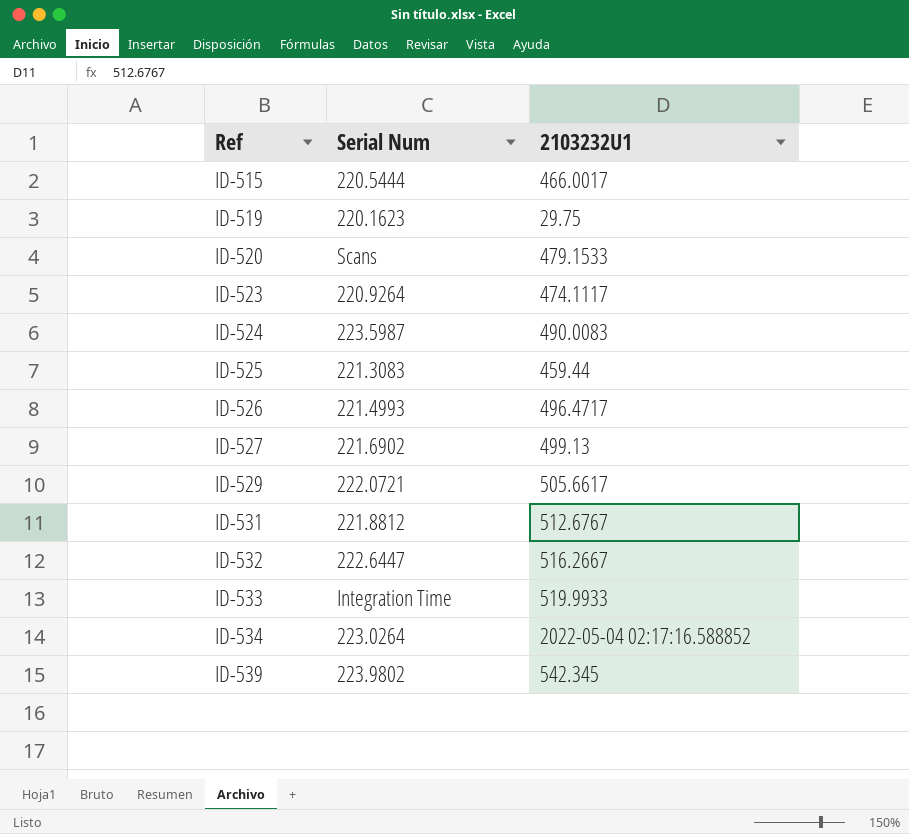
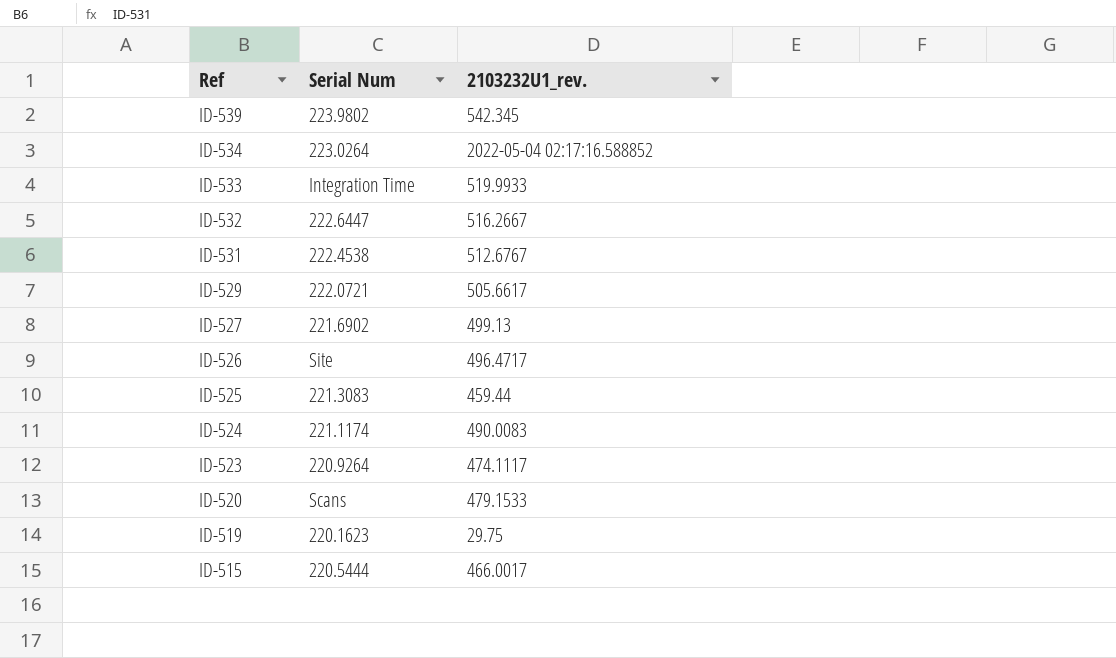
row order: Ref ascending -> Ref descending
column name: 2103232U1 -> 2103232U1_rev.
ID-531 | Serial Num: 221.8812 -> 222.4538
ID-526 | Serial Num: 221.4993 -> Site
ID-524 | Serial Num: 223.5987 -> 221.1174

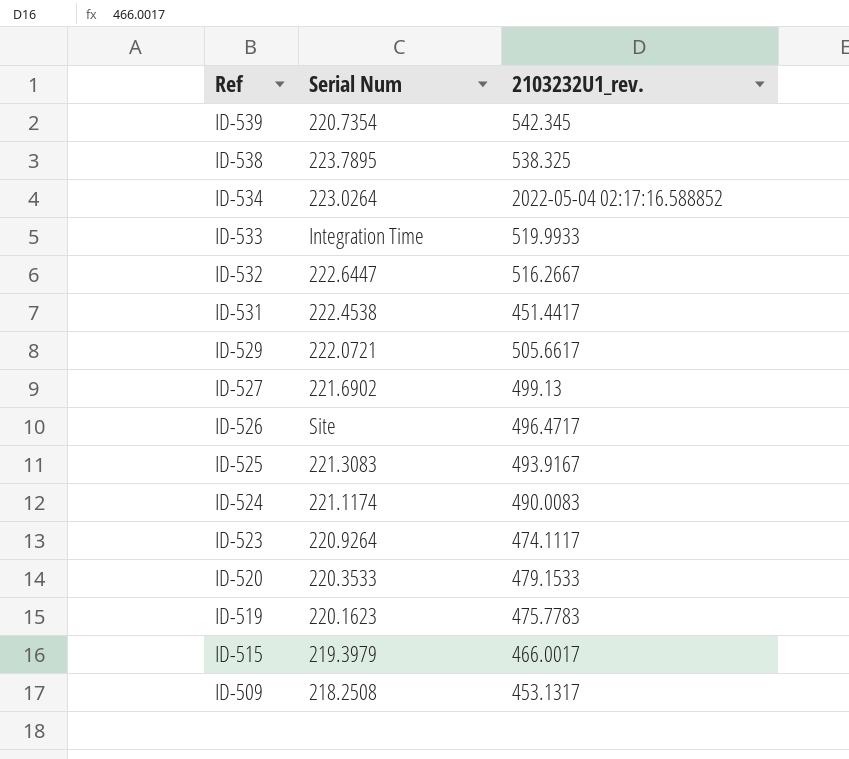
ID-539 | Serial Num: 223.9802 -> 220.7354
row ID-538: none -> 223.7895 | 538.325
ID-531 | 2103232U1_rev.: 512.6767 -> 451.4417
ID-525 | 2103232U1_rev.: 459.44 -> 493.9167
ID-520 | Serial Num: Scans -> 220.3533
ID-519 | 2103232U1_rev.: 29.75 -> 475.7783
ID-515 | Serial Num: 220.5444 -> 219.3979
row ID-509: none -> 218.2508 | 453.1317

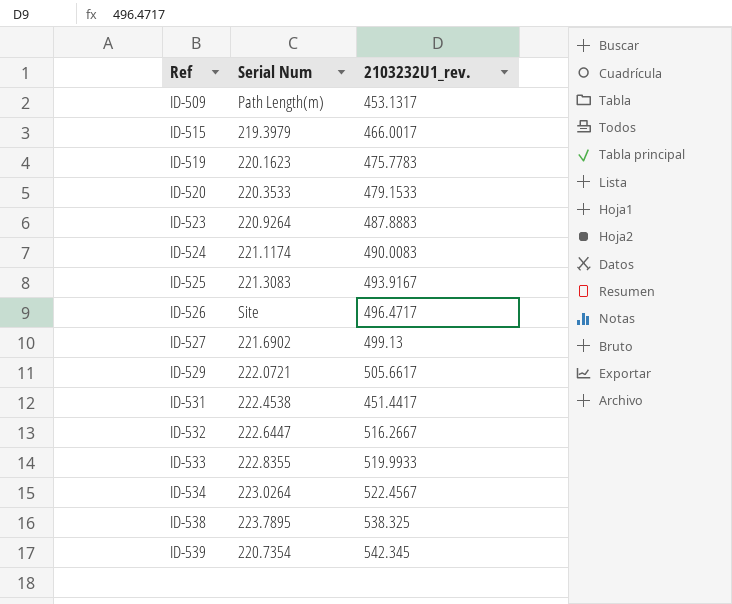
row order: Ref descending -> Ref ascending
ID-509 | Serial Num: 218.2508 -> Path Length(m)
ID-523 | 2103232U1_rev.: 474.1117 -> 487.8883
ID-533 | Serial Num: Integration Time -> 222.8355
ID-534 | 2103232U1_rev.: 2022-05-04 02:17:16.588852 -> 522.4567

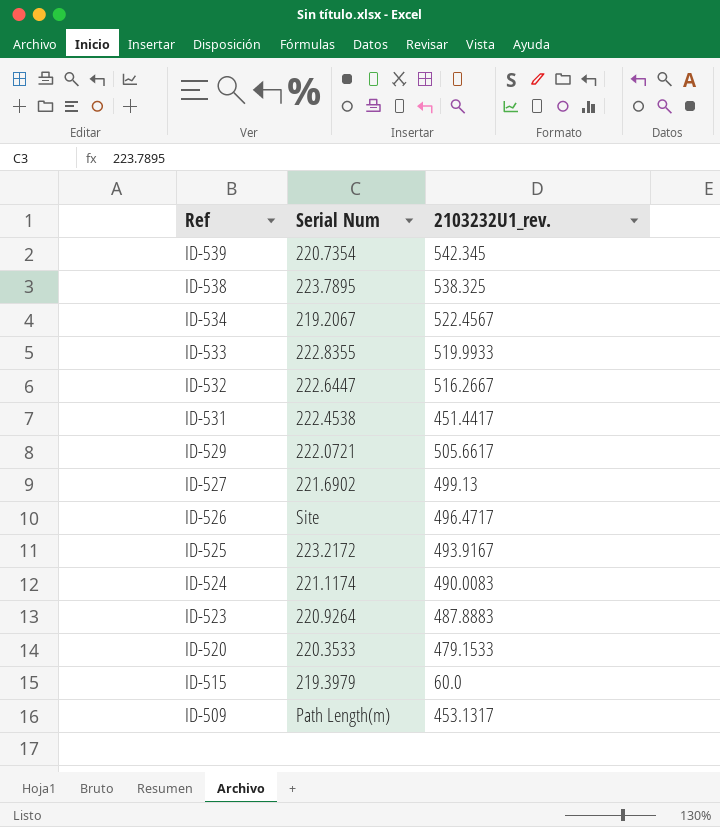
row order: Ref ascending -> Ref descending
row ID-519: 220.1623 | 475.7783 -> none
ID-534 | Serial Num: 223.0264 -> 219.2067
ID-525 | Serial Num: 221.3083 -> 223.2172
ID-515 | 2103232U1_rev.: 466.0017 -> 60.0

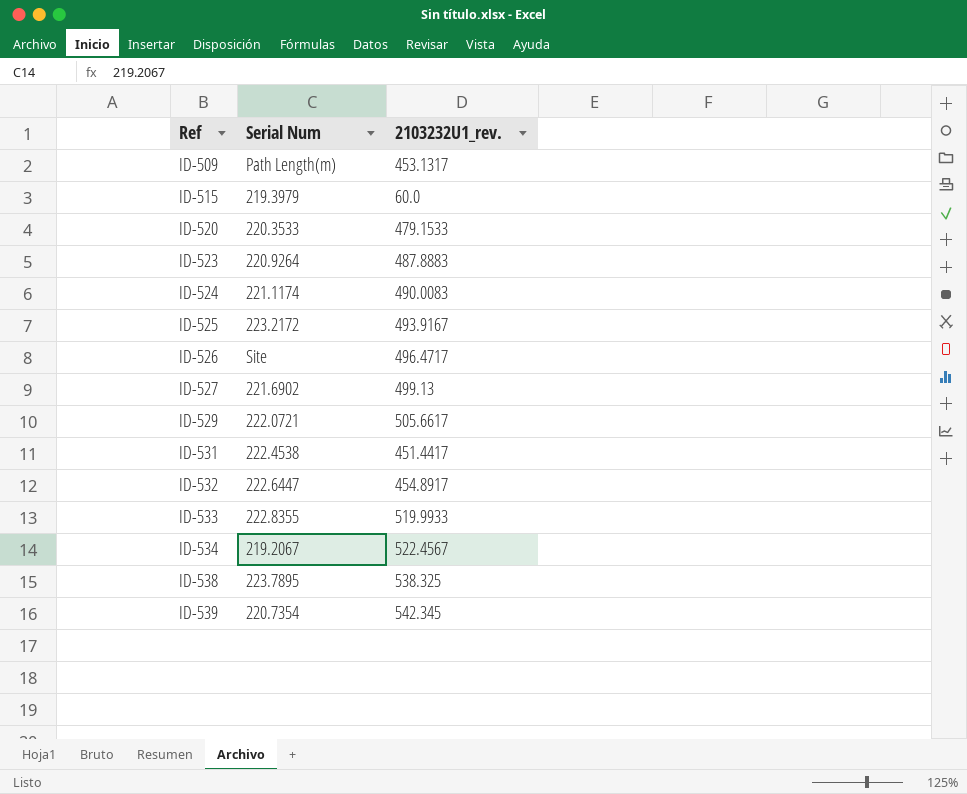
row order: Ref descending -> Ref ascending
ID-532 | 2103232U1_rev.: 516.2667 -> 454.8917

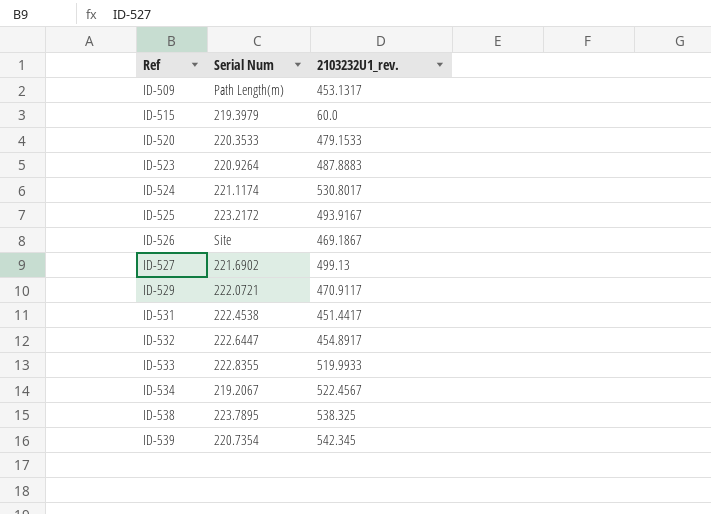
ID-524 | 2103232U1_rev.: 490.0083 -> 530.8017
ID-526 | 2103232U1_rev.: 496.4717 -> 469.1867
ID-529 | 2103232U1_rev.: 505.6617 -> 470.9117

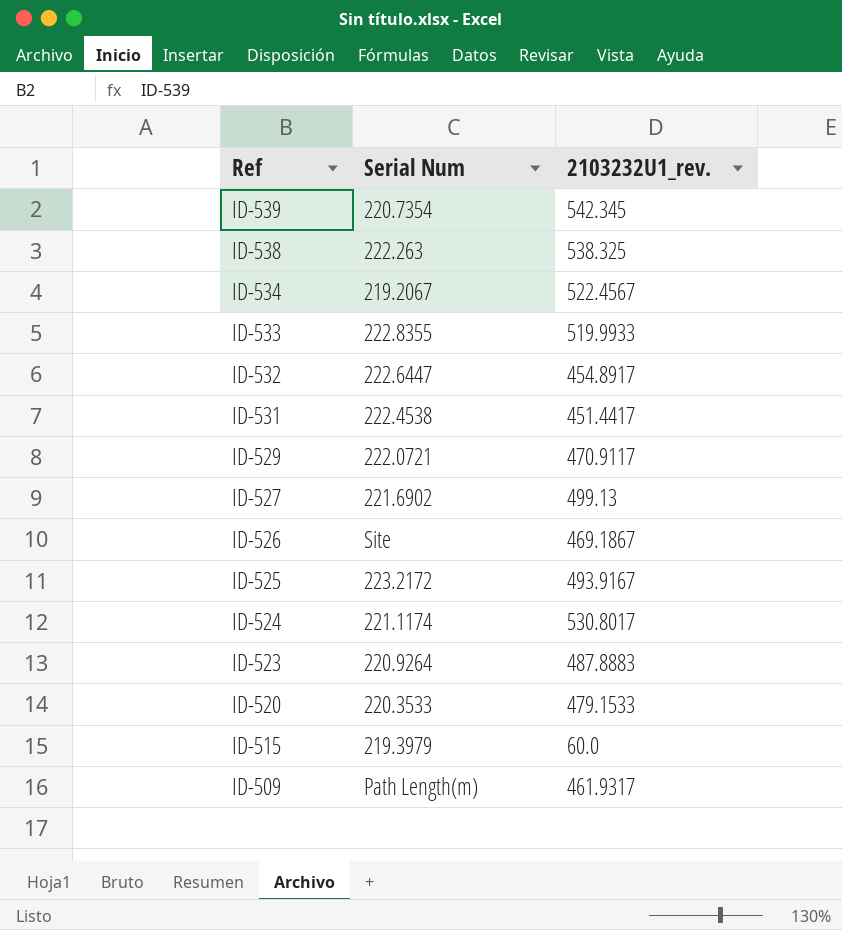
row order: Ref ascending -> Ref descending
ID-538 | Serial Num: 223.7895 -> 222.263
ID-509 | 2103232U1_rev.: 453.1317 -> 461.9317

